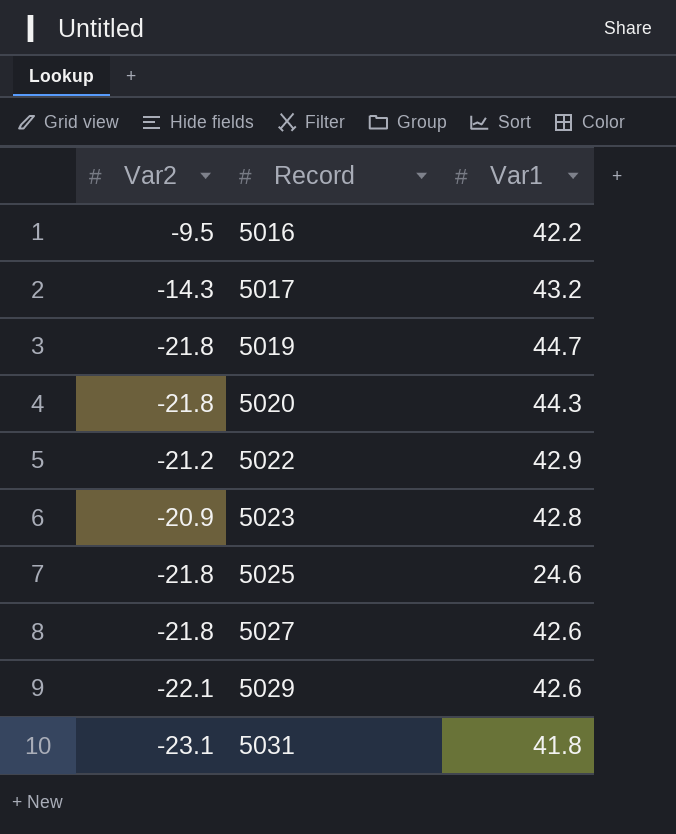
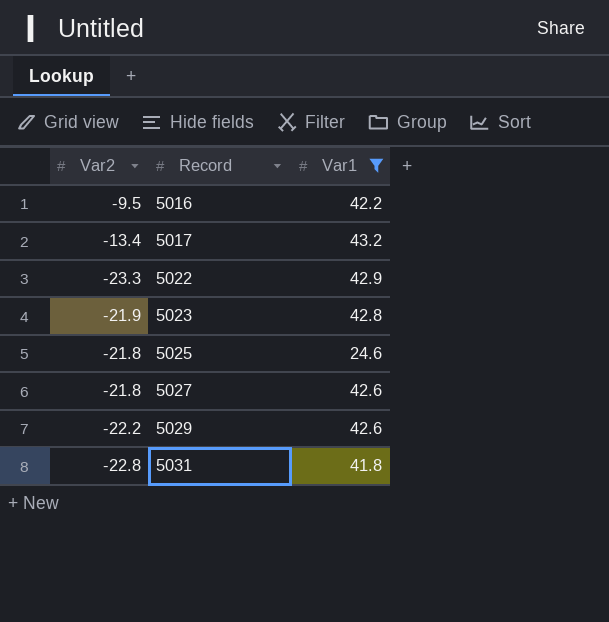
filter: none -> Var1 <= 43.2
5017 | Var2: -14.3 -> -13.4
5022 | Var2: -21.2 -> -23.3
5023 | Var2: -20.9 -> -21.9
5029 | Var2: -22.1 -> -22.2
5031 | Var2: -23.1 -> -22.8

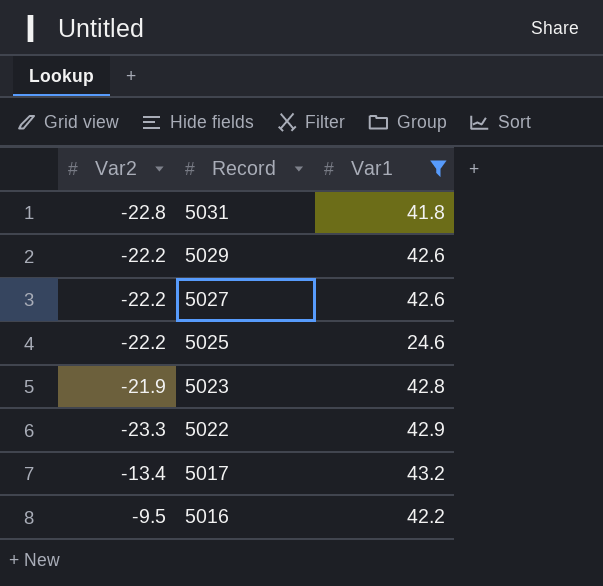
row order: Record ascending -> Record descending
5027 | Var2: -21.8 -> -22.2
5025 | Var2: -21.8 -> -22.2

